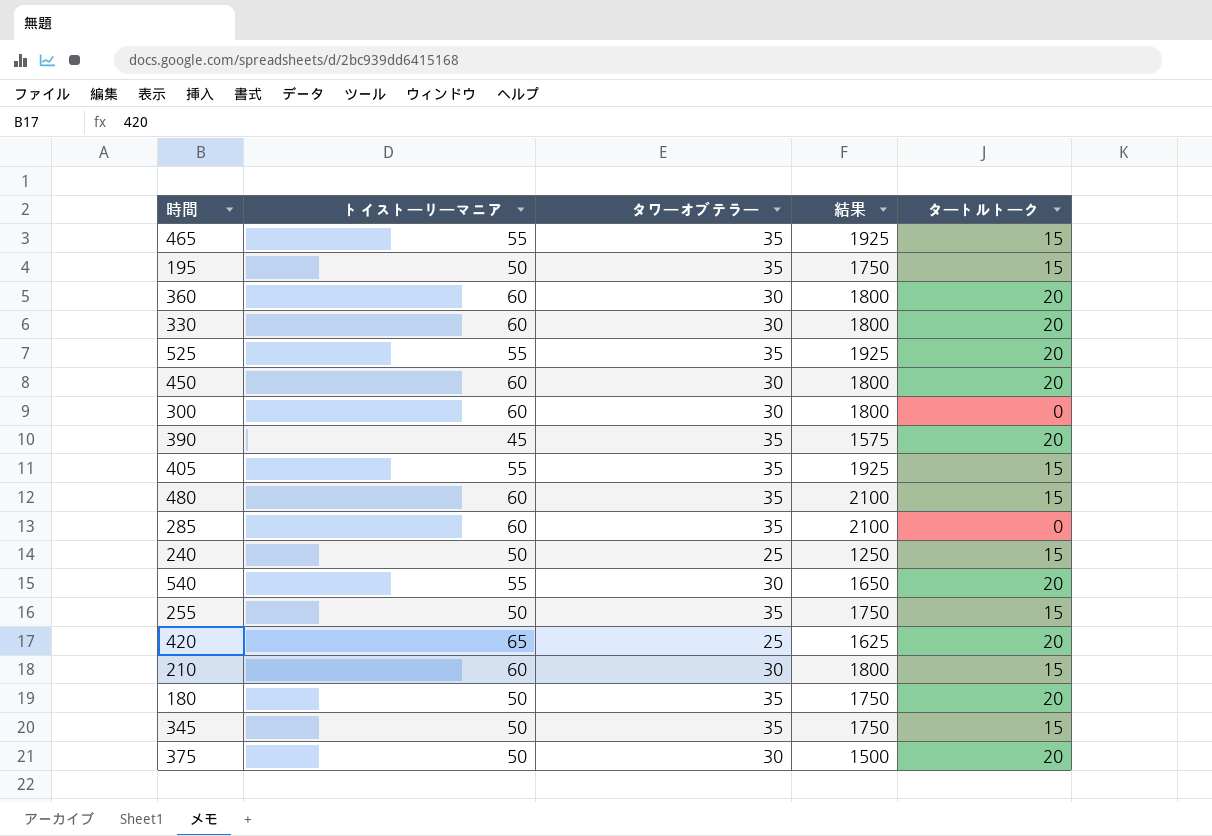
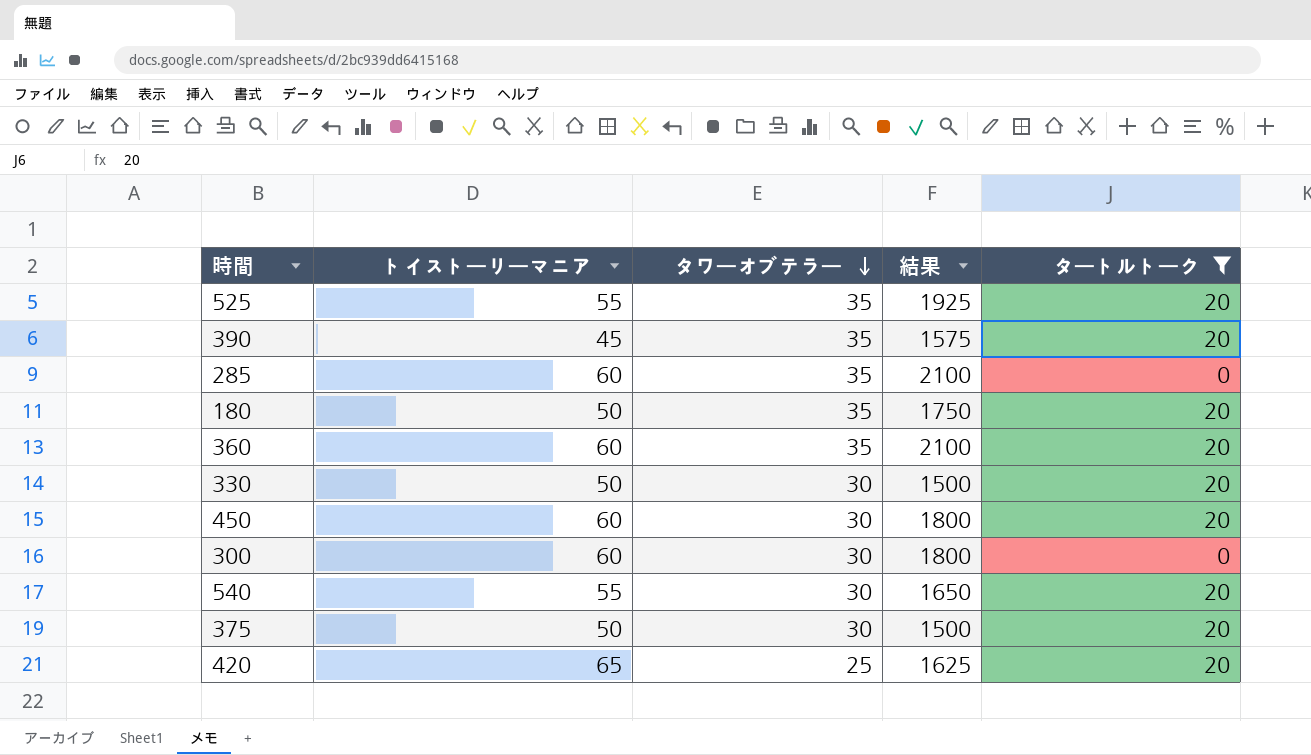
filter: none -> タートルトーク != 15
row order: none -> タワーオブテラー descending
360 | タワーオブテラー: 30 -> 35
360 | 結果: 1800 -> 2100
330 | トイストーリーマニア: 60 -> 50
330 | 結果: 1800 -> 1500

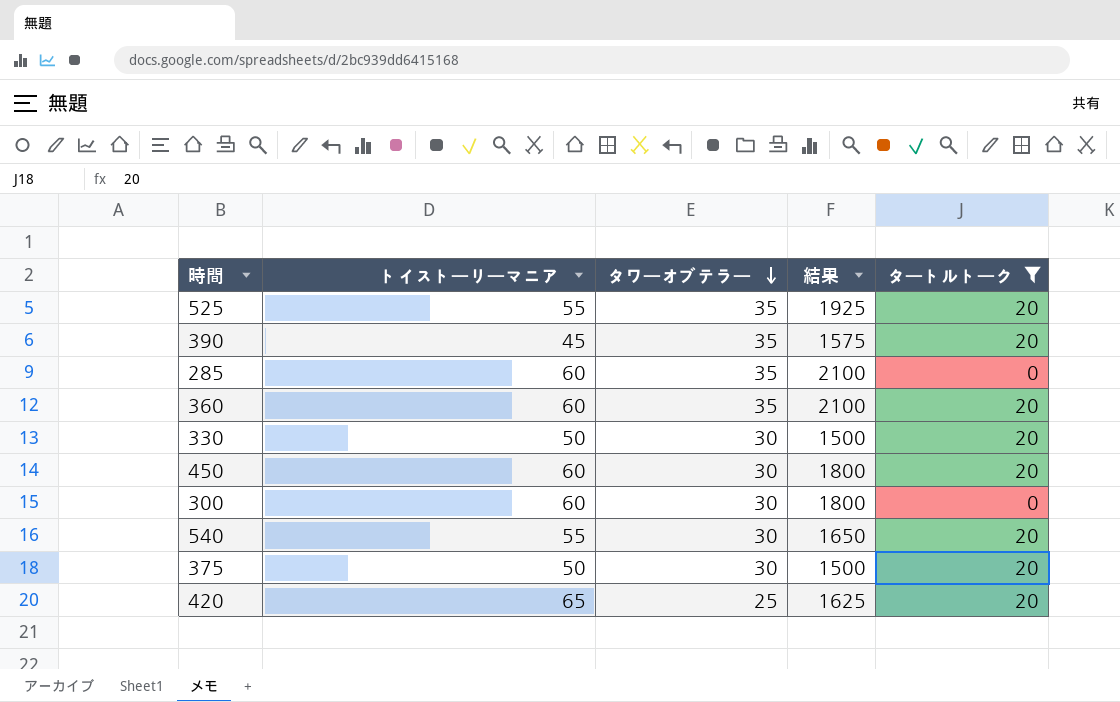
row 180: 50 | 35 | 1750 | 20 -> none

